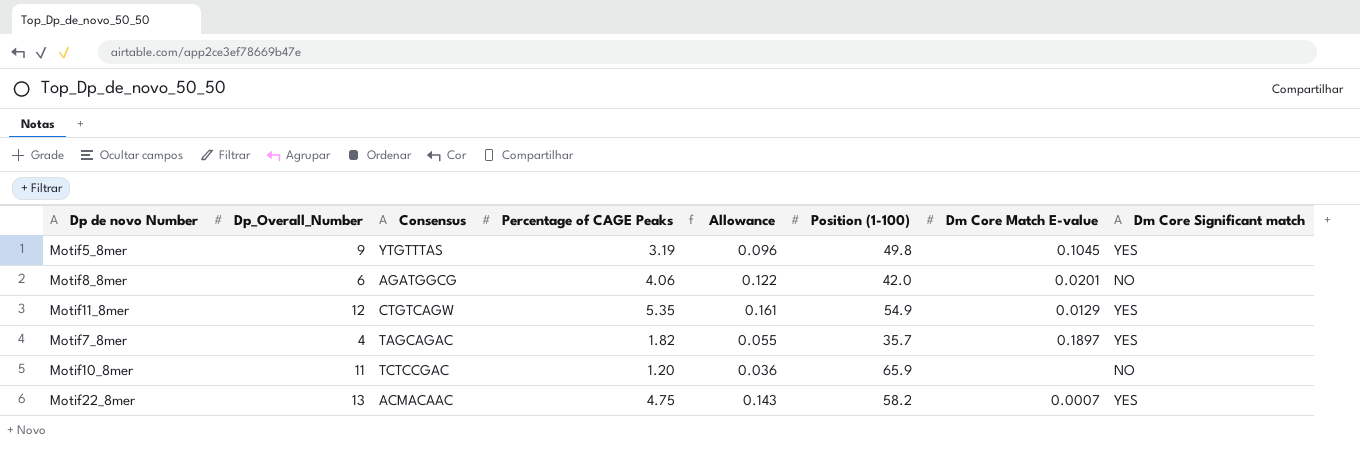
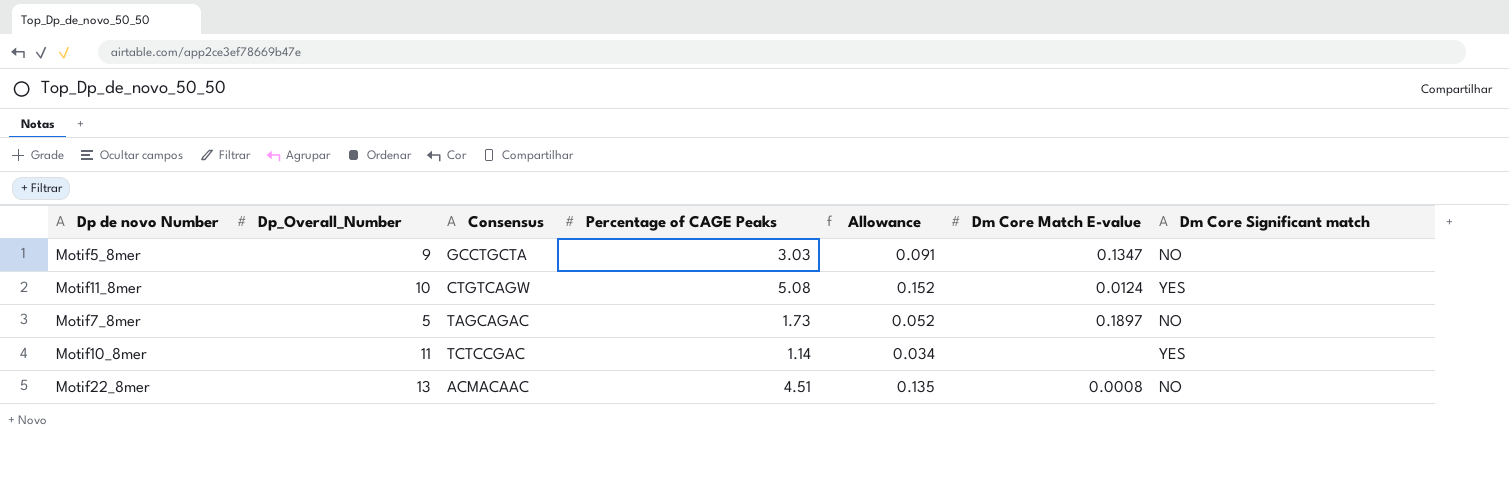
column Position (1-100) | position: 6 -> none
row Motif8_8mer: 6 | AGATGGCG | 4.06 | 0.122 | 42.0 | 0.0201 | NO -> none
Motif5_8mer | Consensus: YTGTTTAS -> GCCTGCTA
Motif5_8mer | Percentage of CAGE Peaks: 3.19 -> 3.03
Motif5_8mer | Allowance: 0.096 -> 0.091
Motif5_8mer | Dm Core Match E-value: 0.1045 -> 0.1347
Motif5_8mer | Dm Core Significant match: YES -> NO
Motif11_8mer | Dp_Overall_Number: 12 -> 10
Motif11_8mer | Percentage of CAGE Peaks: 5.35 -> 5.08
Motif11_8mer | Allowance: 0.161 -> 0.152
Motif11_8mer | Dm Core Match E-value: 0.0129 -> 0.0124
Motif7_8mer | Dp_Overall_Number: 4 -> 5
Motif7_8mer | Percentage of CAGE Peaks: 1.82 -> 1.73
Motif7_8mer | Allowance: 0.055 -> 0.052
Motif7_8mer | Dm Core Significant match: YES -> NO
Motif10_8mer | Percentage of CAGE Peaks: 1.20 -> 1.14
Motif10_8mer | Allowance: 0.036 -> 0.034
Motif10_8mer | Dm Core Significant match: NO -> YES
Motif22_8mer | Percentage of CAGE Peaks: 4.75 -> 4.51
Motif22_8mer | Allowance: 0.143 -> 0.135
Motif22_8mer | Dm Core Match E-value: 0.0007 -> 0.0008
Motif22_8mer | Dm Core Significant match: YES -> NO

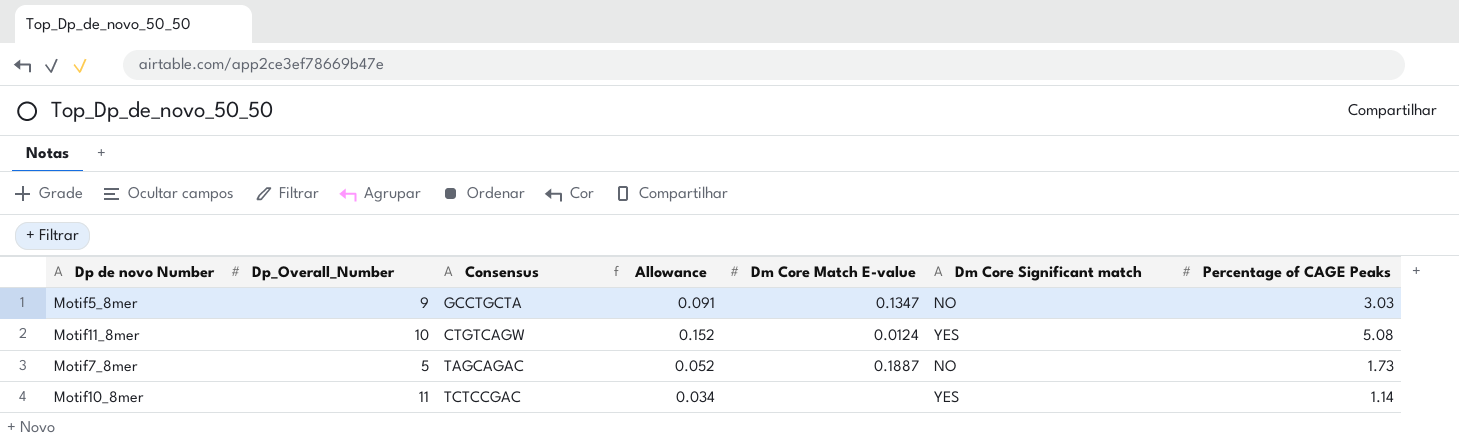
column Percentage of CAGE Peaks | position: 4 -> 7
row Motif22_8mer: 13 | ACMACAAC | 4.51 | 0.135 | 0.0008 | NO -> none
Motif7_8mer | Dm Core Match E-value: 0.1897 -> 0.1887

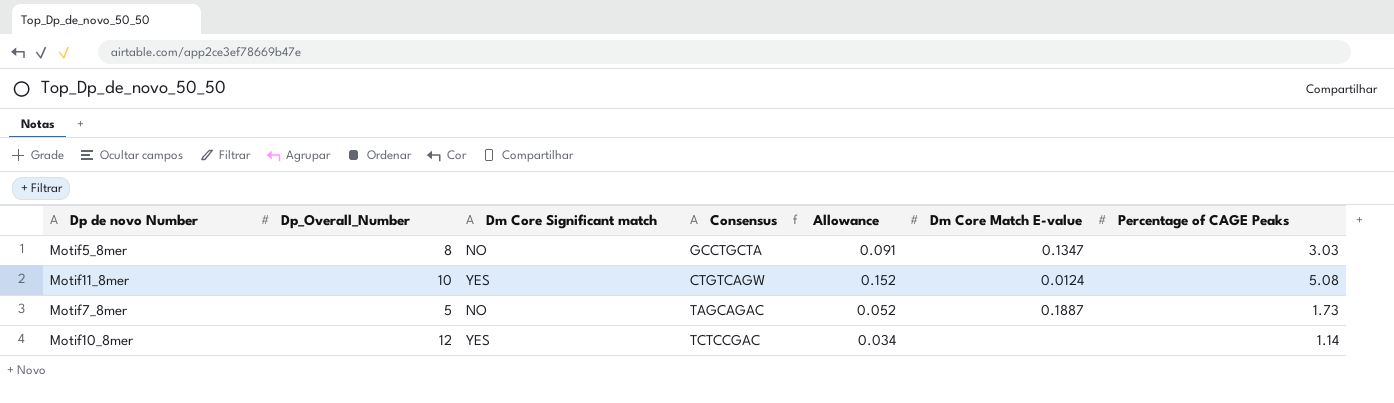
column Dm Core Significant match | position: 6 -> 3
Motif5_8mer | Dp_Overall_Number: 9 -> 8
Motif10_8mer | Dp_Overall_Number: 11 -> 12

